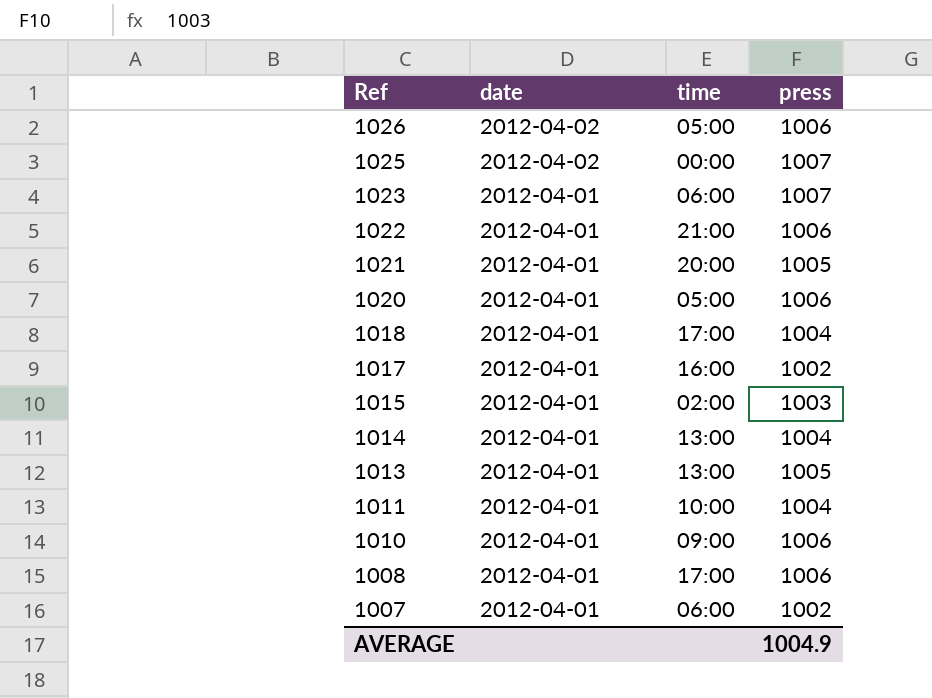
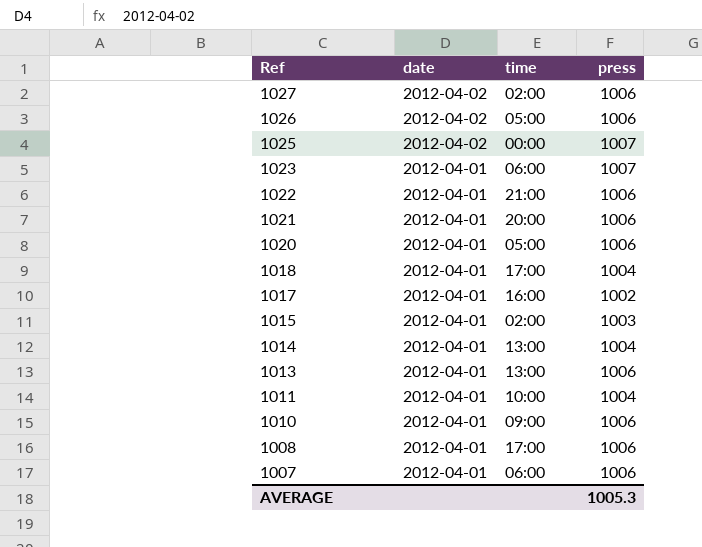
row 1027: none -> 2012-04-02 | 02:00 | 1006
1021 | press: 1005 -> 1006
1013 | press: 1005 -> 1006
1007 | press: 1002 -> 1006
AVERAGE | press: 1004.9 -> 1005.3

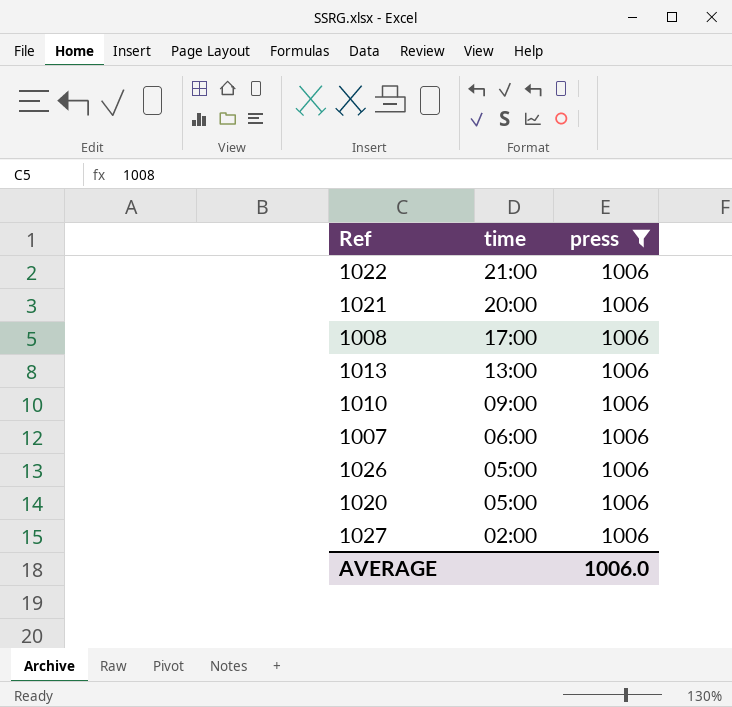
filter: none -> press = 1006
row order: Ref descending -> time descending
column date | position: 2 -> none
AVERAGE | press: 1005.3 -> 1006.0

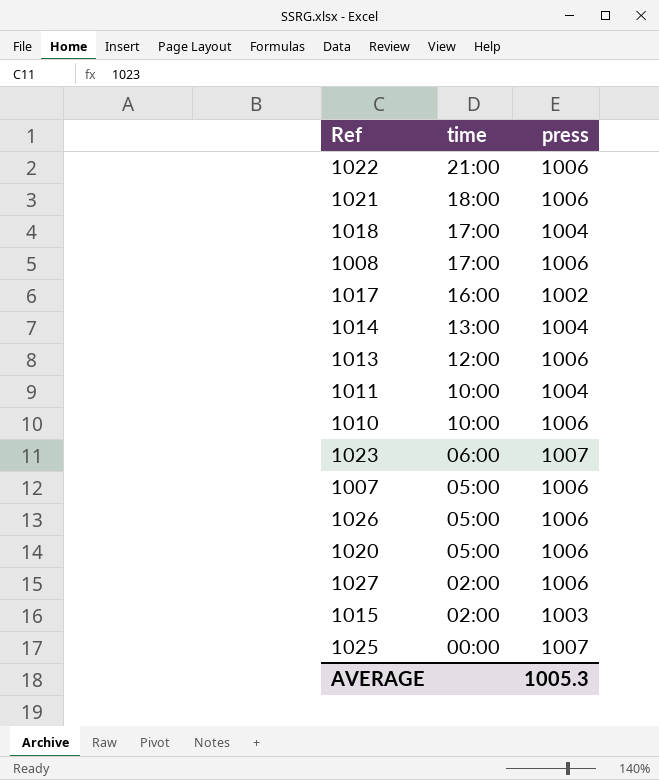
filter: press = 1006 -> none
1021 | time: 20:00 -> 18:00
1013 | time: 13:00 -> 12:00
1010 | time: 09:00 -> 10:00
1007 | time: 06:00 -> 05:00
AVERAGE | press: 1006.0 -> 1005.3

